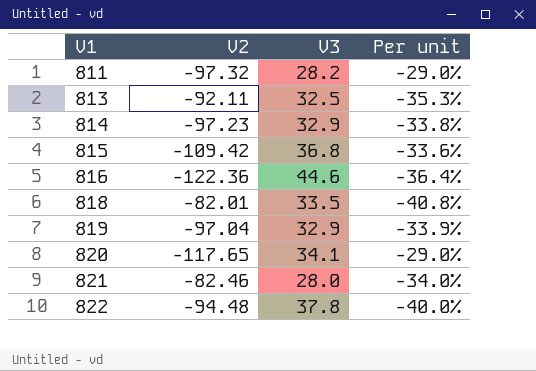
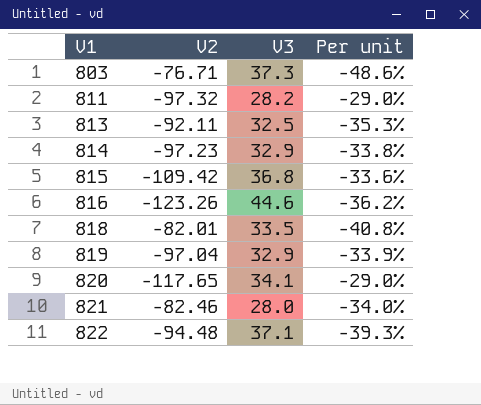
row 803: none -> -76.71 | 37.3 | -48.6%
816 | V2: -122.36 -> -123.26
816 | Per unit: -36.4% -> -36.2%
822 | V3: 37.8 -> 37.1
822 | Per unit: -40.0% -> -39.3%

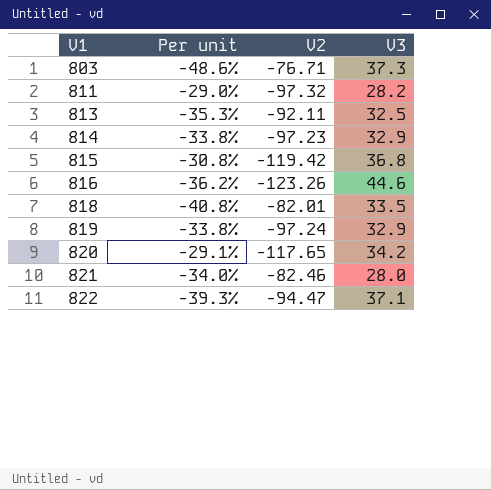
column Per unit | position: 4 -> 2
815 | Per unit: -33.6% -> -30.8%
815 | V2: -109.42 -> -119.42
819 | Per unit: -33.9% -> -33.8%
819 | V2: -97.04 -> -97.24
820 | Per unit: -29.0% -> -29.1%
820 | V3: 34.1 -> 34.2
822 | V2: -94.48 -> -94.47

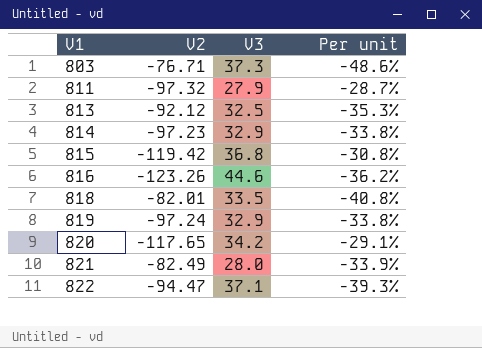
column Per unit | position: 2 -> 4
811 | V3: 28.2 -> 27.9
811 | Per unit: -29.0% -> -28.7%
813 | V2: -92.11 -> -92.12
821 | V2: -82.46 -> -82.49
821 | Per unit: -34.0% -> -33.9%

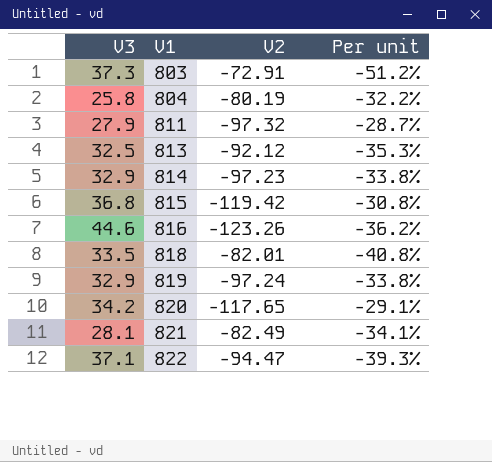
column V3 | position: 3 -> 1
803 | V2: -76.71 -> -72.91
803 | Per unit: -48.6% -> -51.2%
row 804: none -> 25.8 | -80.19 | -32.2%
821 | V3: 28.0 -> 28.1
821 | Per unit: -33.9% -> -34.1%

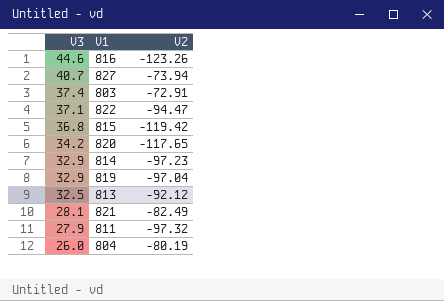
row order: V1 ascending -> V3 descending
column Per unit | formula: [V3] / [V2] -> none
row 818: 33.5 | -82.01 | -40.8% -> none
row 827: none -> 40.7 | -73.94
803 | V3: 37.3 -> 37.4
819 | V2: -97.24 -> -97.04
804 | V3: 25.8 -> 26.0

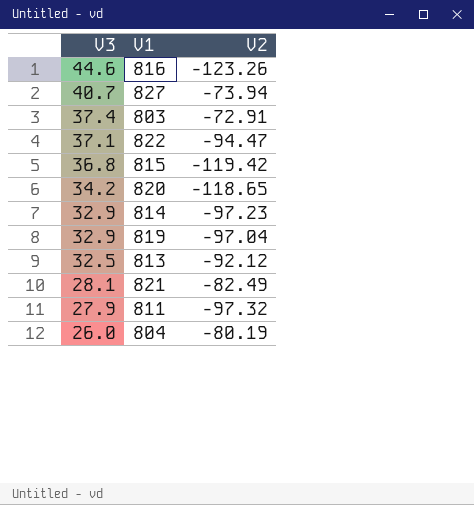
820 | V2: -117.65 -> -118.65

